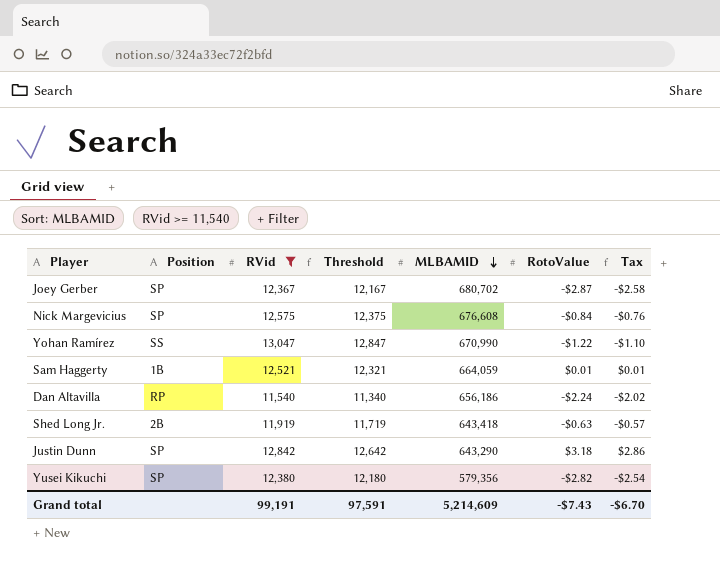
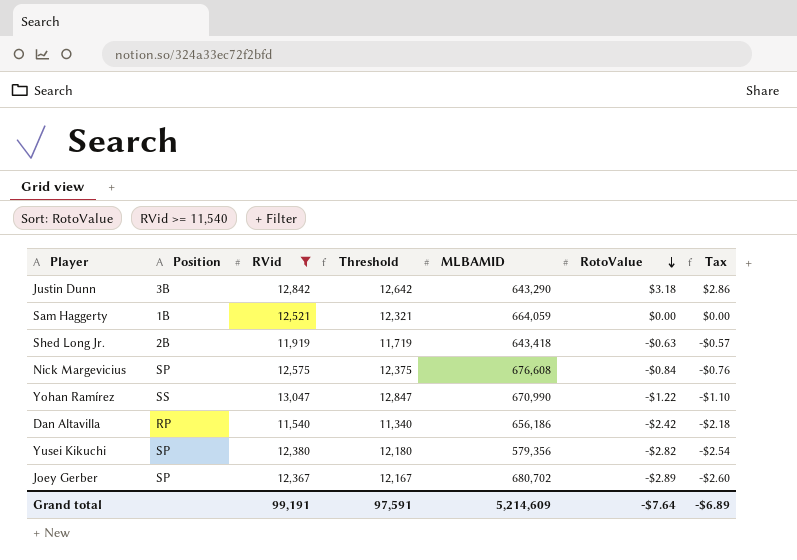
row order: MLBAMID descending -> RotoValue descending
Justin Dunn | Position: SP -> 3B
Sam Haggerty | RotoValue: $0.01 -> $0.00
Sam Haggerty | Tax: $0.01 -> $0.00
Dan Altavilla | RotoValue: -$2.24 -> -$2.42
Dan Altavilla | Tax: -$2.02 -> -$2.18
Joey Gerber | RotoValue: -$2.87 -> -$2.89
Joey Gerber | Tax: -$2.58 -> -$2.60
Grand total | RotoValue: -$7.43 -> -$7.64
Grand total | Tax: -$6.70 -> -$6.89

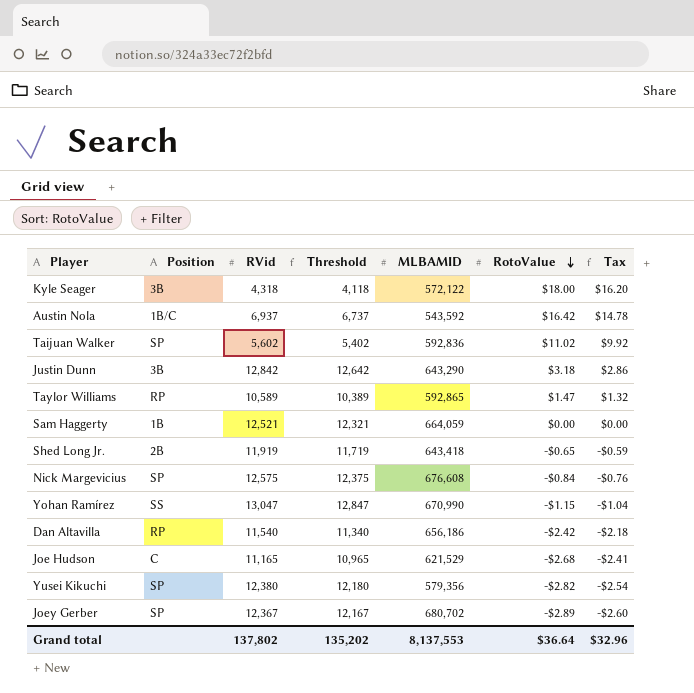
filter: RVid >= 11,540 -> none
Shed Long Jr. | RotoValue: -$0.63 -> -$0.65
Shed Long Jr. | Tax: -$0.57 -> -$0.59
Yohan Ramírez | RotoValue: -$1.22 -> -$1.15
Yohan Ramírez | Tax: -$1.10 -> -$1.04
Grand total | RVid: 99,191 -> 137,802
Grand total | Threshold: 97,591 -> 135,202
Grand total | MLBAMID: 5,214,609 -> 8,137,553
Grand total | RotoValue: -$7.64 -> $36.64
Grand total | Tax: -$6.89 -> $32.96

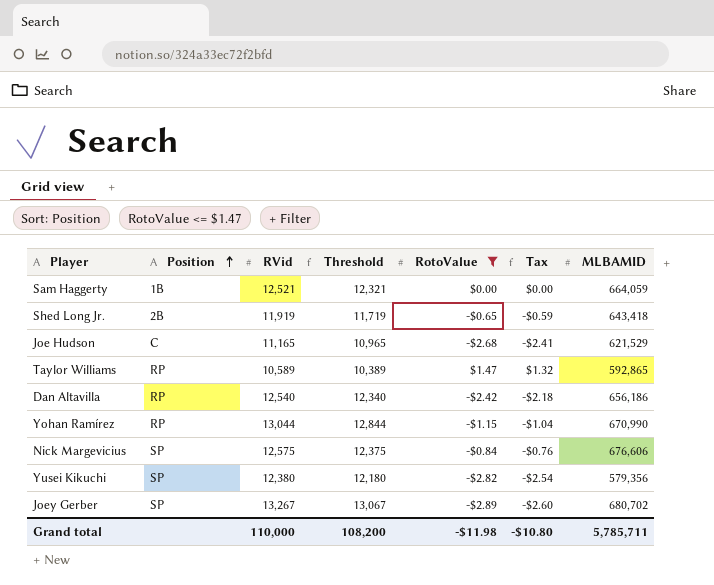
filter: none -> RotoValue <= $1.47
row order: RotoValue descending -> Position ascending
column MLBAMID | position: 5 -> 7
Dan Altavilla | RVid: 11,540 -> 12,540
Dan Altavilla | Threshold: 11,340 -> 12,340
Yohan Ramírez | Position: SS -> RP
Yohan Ramírez | RVid: 13,047 -> 13,044
Yohan Ramírez | Threshold: 12,847 -> 12,844
Nick Margevicius | MLBAMID: 676,608 -> 676,606
Joey Gerber | RVid: 12,367 -> 13,267
Joey Gerber | Threshold: 12,167 -> 13,067
Grand total | RVid: 137,802 -> 110,000
Grand total | Threshold: 135,202 -> 108,200
Grand total | RotoValue: $36.64 -> -$11.98
Grand total | Tax: $32.96 -> -$10.80
Grand total | MLBAMID: 8,137,553 -> 5,785,711

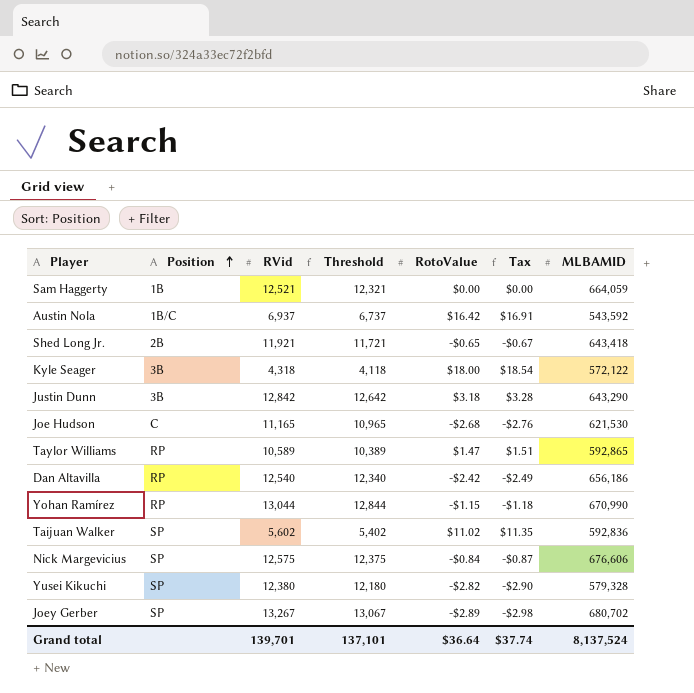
filter: RotoValue <= $1.47 -> none
column Tax | formula: [RotoValue] * 0.9 -> [RotoValue] * 1.03
Shed Long Jr. | RVid: 11,919 -> 11,921
Shed Long Jr. | Threshold: 11,719 -> 11,721
Joe Hudson | MLBAMID: 621,529 -> 621,530
Yusei Kikuchi | MLBAMID: 579,356 -> 579,328
Grand total | RVid: 110,000 -> 139,701
Grand total | Threshold: 108,200 -> 137,101
Grand total | RotoValue: -$11.98 -> $36.64
Grand total | Tax: -$10.80 -> $37.74
Grand total | MLBAMID: 5,785,711 -> 8,137,524

